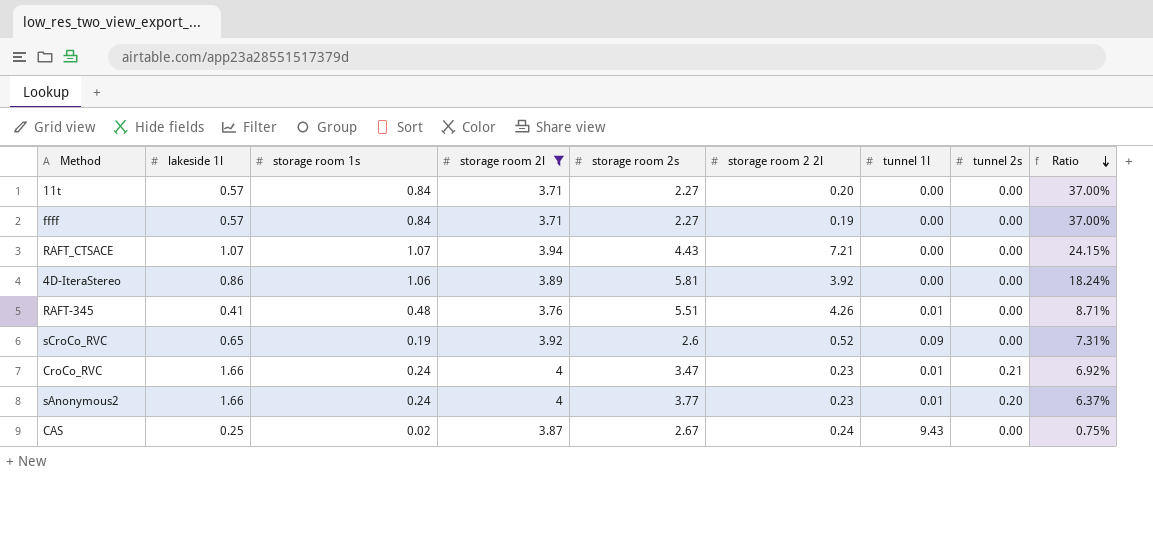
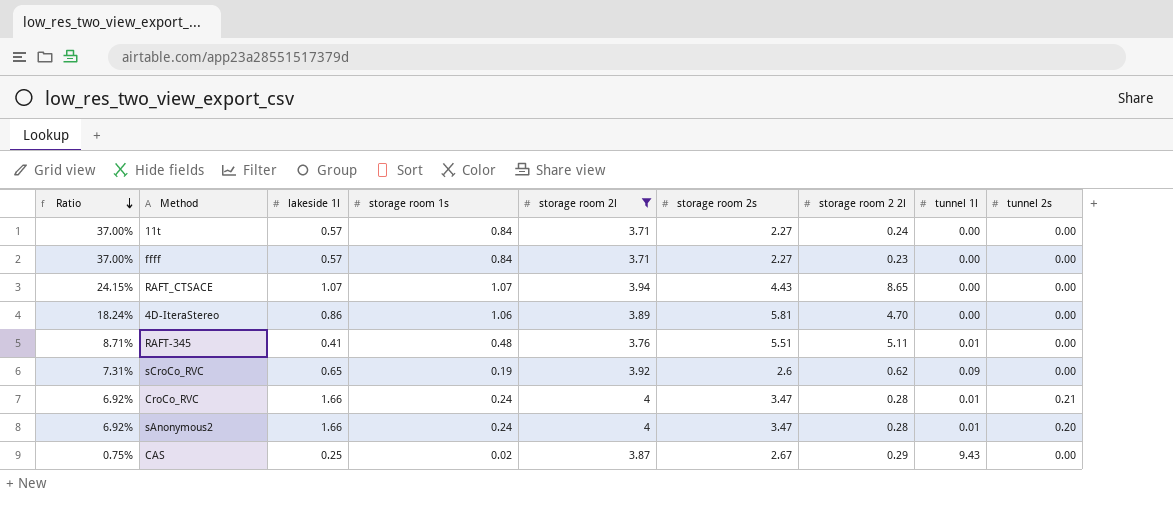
column Ratio | position: 9 -> 1
11t | storage room 2 2l: 0.20 -> 0.24
ffff | storage room 2 2l: 0.19 -> 0.23
RAFT_CTSACE | storage room 2 2l: 7.21 -> 8.65
4D-IteraStereo | storage room 2 2l: 3.92 -> 4.70
RAFT-345 | storage room 2 2l: 4.26 -> 5.11
sCroCo_RVC | storage room 2 2l: 0.52 -> 0.62
CroCo_RVC | storage room 2 2l: 0.23 -> 0.28
sAnonymous2 | Ratio: 6.37% -> 6.92%
sAnonymous2 | storage room 2s: 3.77 -> 3.47
sAnonymous2 | storage room 2 2l: 0.23 -> 0.28
CAS | storage room 2 2l: 0.24 -> 0.29

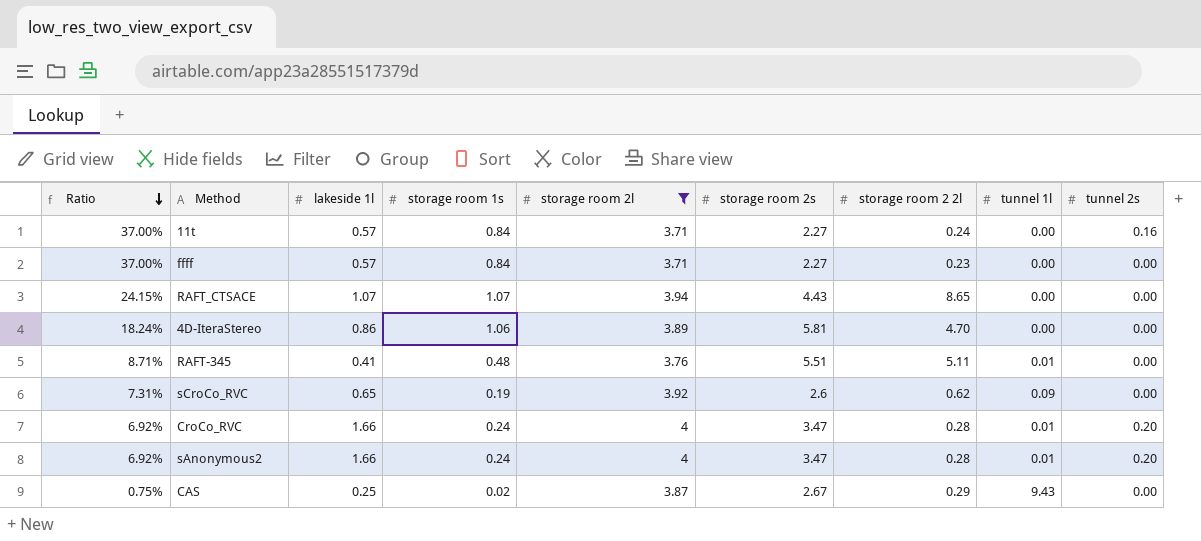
11t | tunnel 2s: 0.00 -> 0.16
CroCo_RVC | tunnel 2s: 0.21 -> 0.20

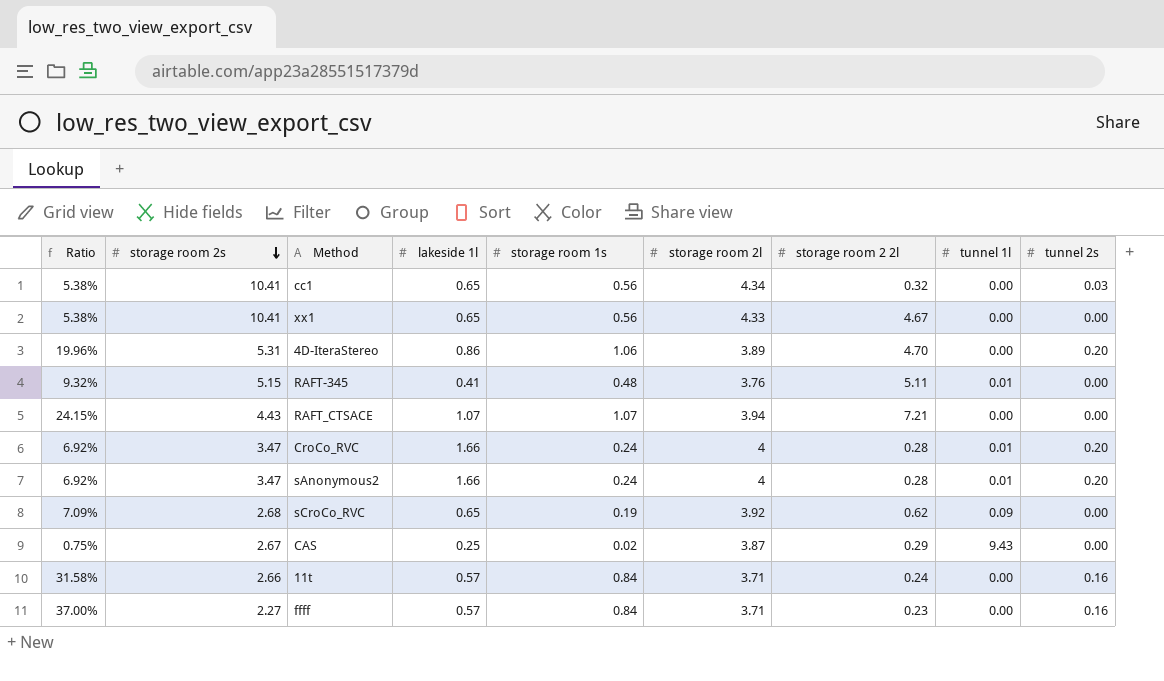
filter: storage room 2l <= 4 -> none
row order: Ratio descending -> storage room 2s descending
column storage room 2s | position: 6 -> 2
4D-IteraStereo | Ratio: 18.24% -> 19.96%
4D-IteraStereo | storage room 2s: 5.81 -> 5.31
4D-IteraStereo | tunnel 2s: 0.00 -> 0.20
RAFT-345 | Ratio: 8.71% -> 9.32%
RAFT-345 | storage room 2s: 5.51 -> 5.15
RAFT_CTSACE | storage room 2 2l: 8.65 -> 7.21
sCroCo_RVC | Ratio: 7.31% -> 7.09%
sCroCo_RVC | storage room 2s: 2.6 -> 2.68
11t | Ratio: 37.00% -> 31.58%
11t | storage room 2s: 2.27 -> 2.66
ffff | tunnel 2s: 0.00 -> 0.16

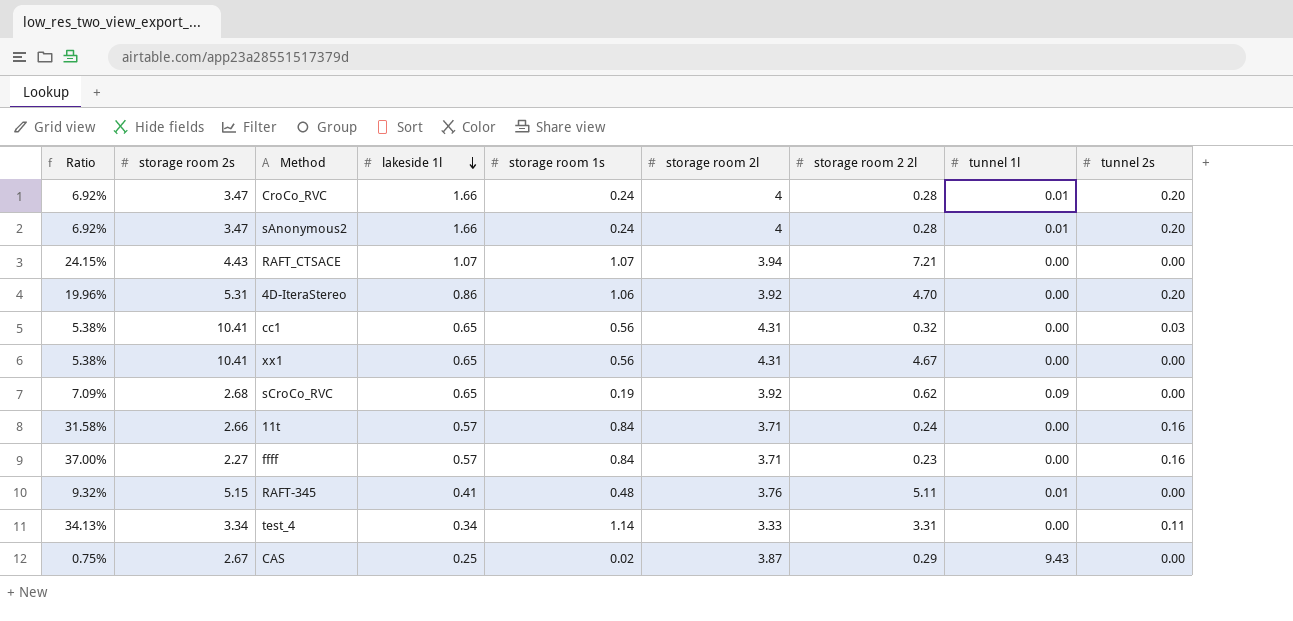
row order: storage room 2s descending -> lakeside 1l descending
4D-IteraStereo | storage room 2l: 3.89 -> 3.92
cc1 | storage room 2l: 4.34 -> 4.31
xx1 | storage room 2l: 4.33 -> 4.31
row test_4: none -> 34.13% | 3.34 | 0.34 | 1.14 | 3.33 | 3.31 | 0.00 | 0.11

